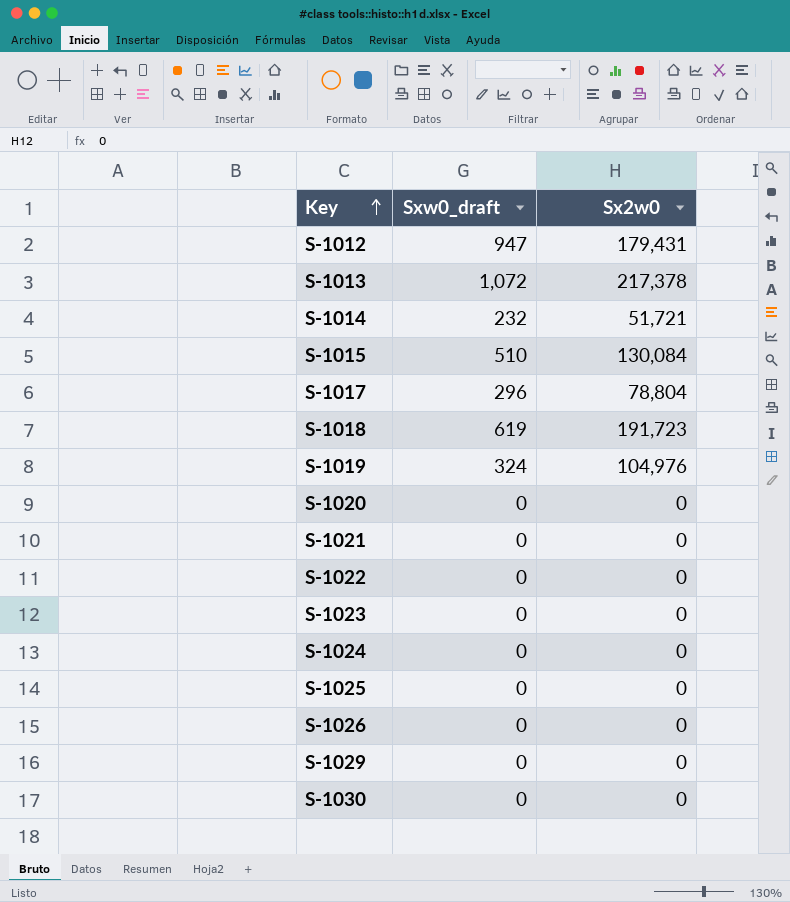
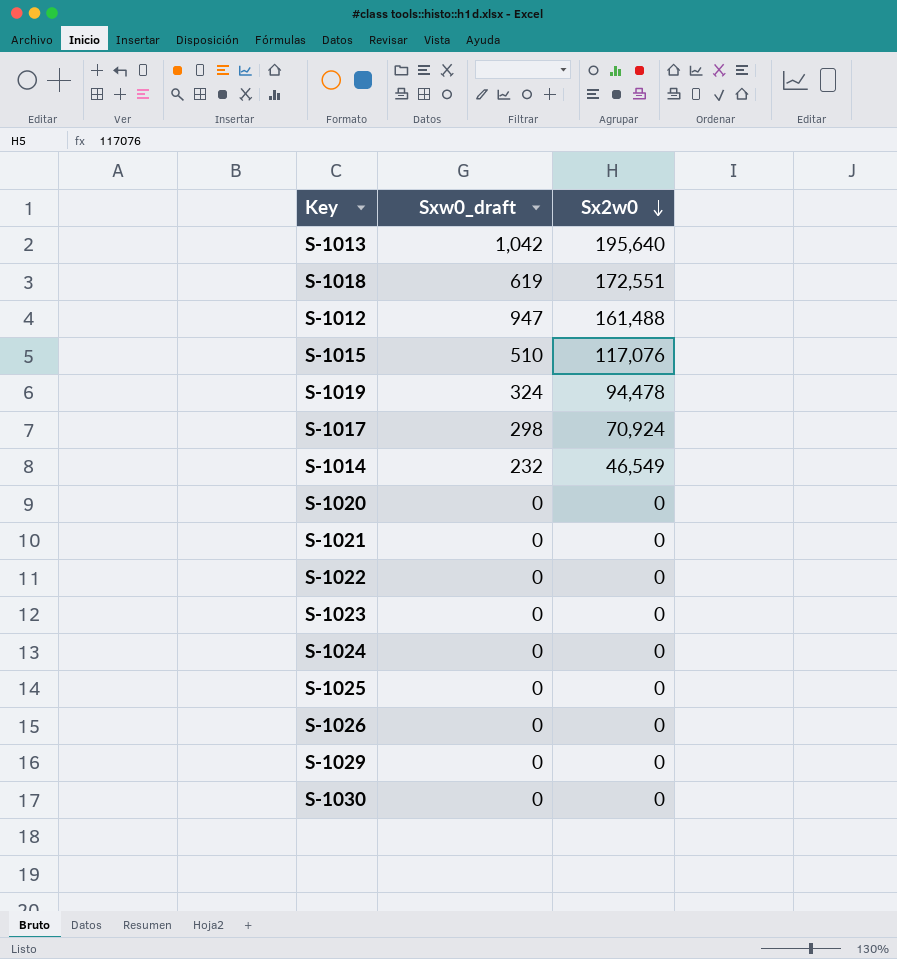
row order: Key ascending -> Sx2w0 descending
S-1013 | Sxw0_draft: 1,072 -> 1,042
S-1013 | Sx2w0: 217,378 -> 195,640
S-1018 | Sx2w0: 191,723 -> 172,551
S-1012 | Sx2w0: 179,431 -> 161,488
S-1015 | Sx2w0: 130,084 -> 117,076
S-1019 | Sx2w0: 104,976 -> 94,478
S-1017 | Sxw0_draft: 296 -> 298
S-1017 | Sx2w0: 78,804 -> 70,924
S-1014 | Sx2w0: 51,721 -> 46,549

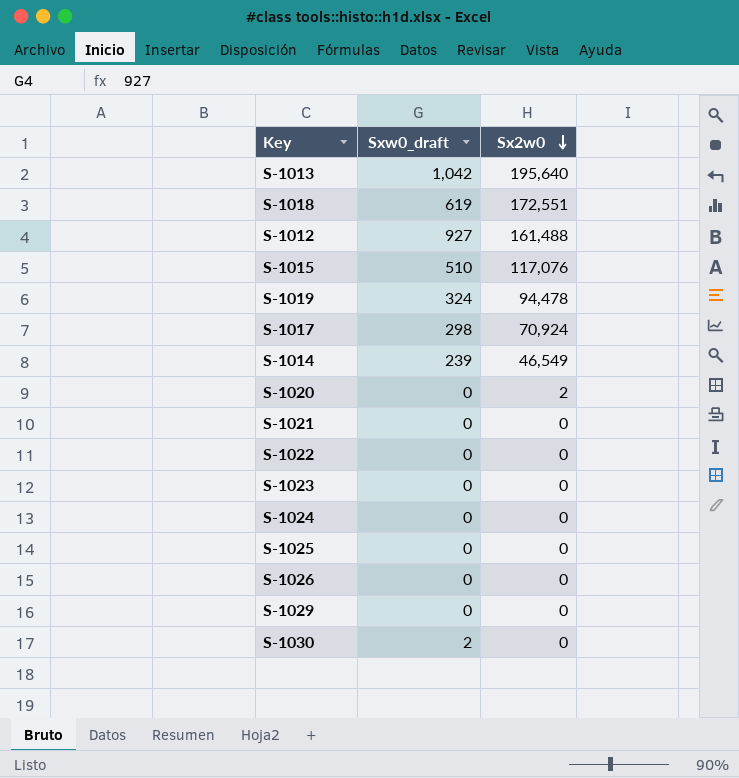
S-1012 | Sxw0_draft: 947 -> 927
S-1014 | Sxw0_draft: 232 -> 239
S-1020 | Sx2w0: 0 -> 2
S-1030 | Sxw0_draft: 0 -> 2

